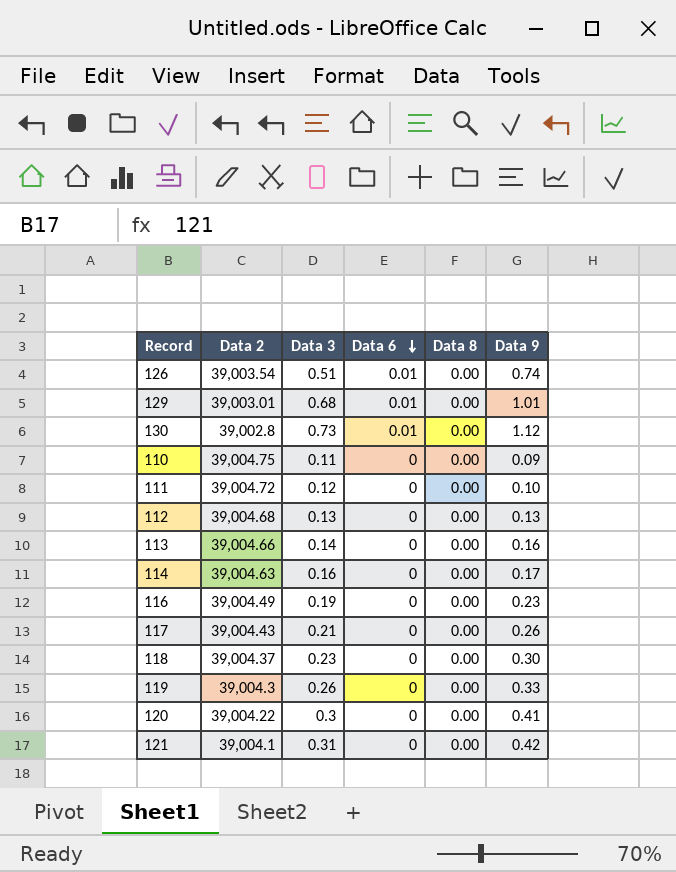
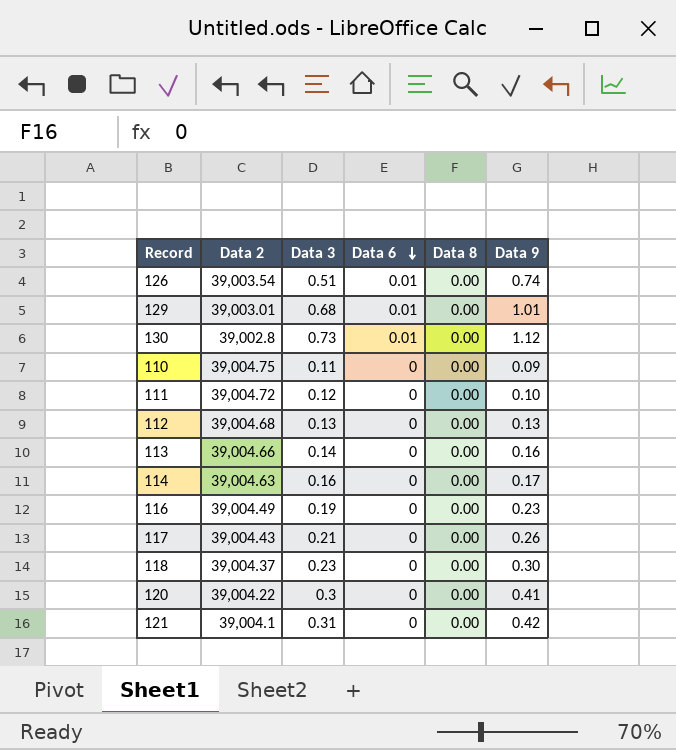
row 119: 39,004.3 | 0.26 | 0 | 0.00 | 0.33 -> none

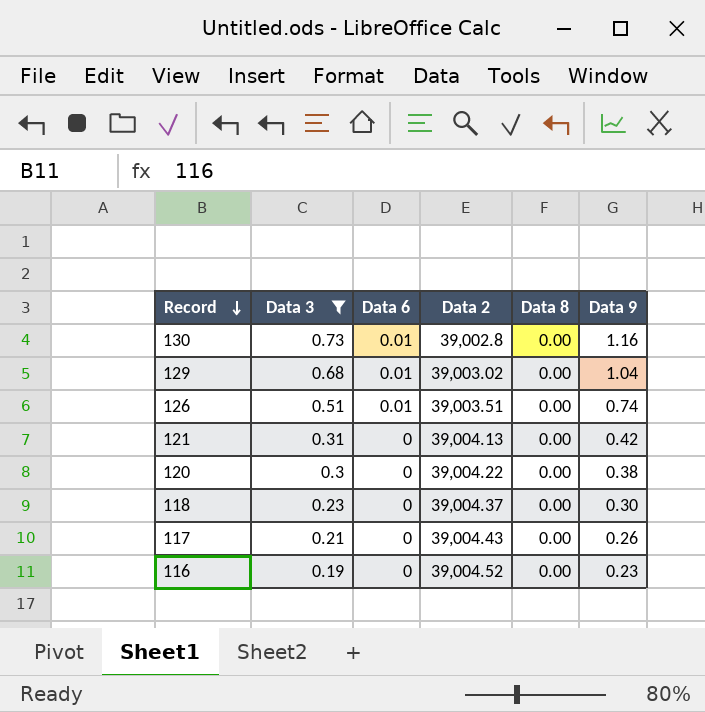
filter: none -> Data 3 >= 0.19
row order: Data 6 descending -> Record descending
column Data 2 | position: 2 -> 4
130 | Data 9: 1.12 -> 1.16
129 | Data 2: 39,003.01 -> 39,003.02
129 | Data 9: 1.01 -> 1.04
126 | Data 2: 39,003.54 -> 39,003.51
121 | Data 2: 39,004.1 -> 39,004.13
120 | Data 9: 0.41 -> 0.38
116 | Data 2: 39,004.49 -> 39,004.52

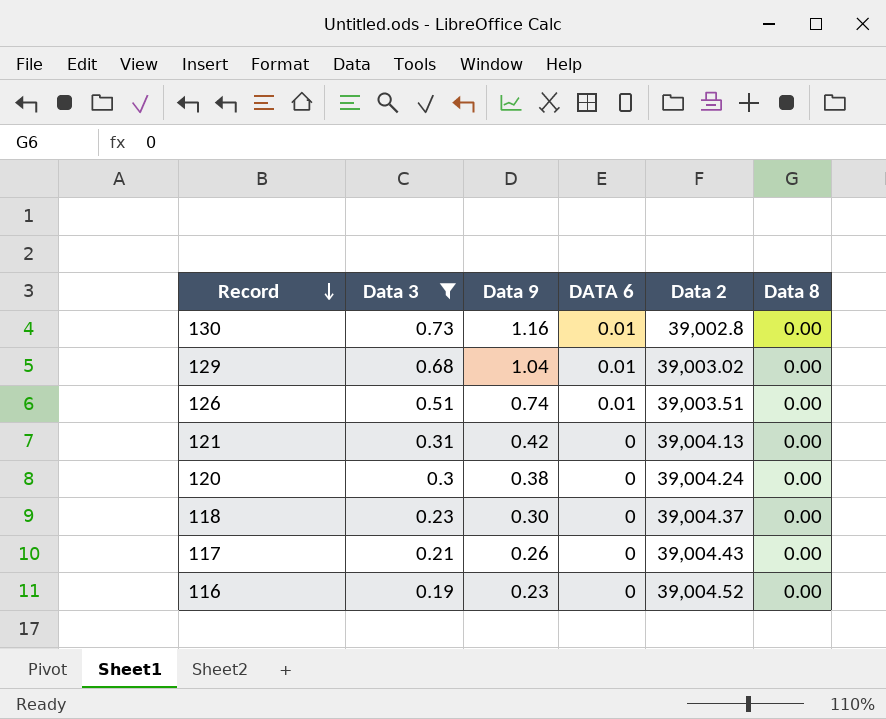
column Data 9 | position: 6 -> 3
column name: Data 6 -> DATA 6
120 | Data 2: 39,004.22 -> 39,004.24

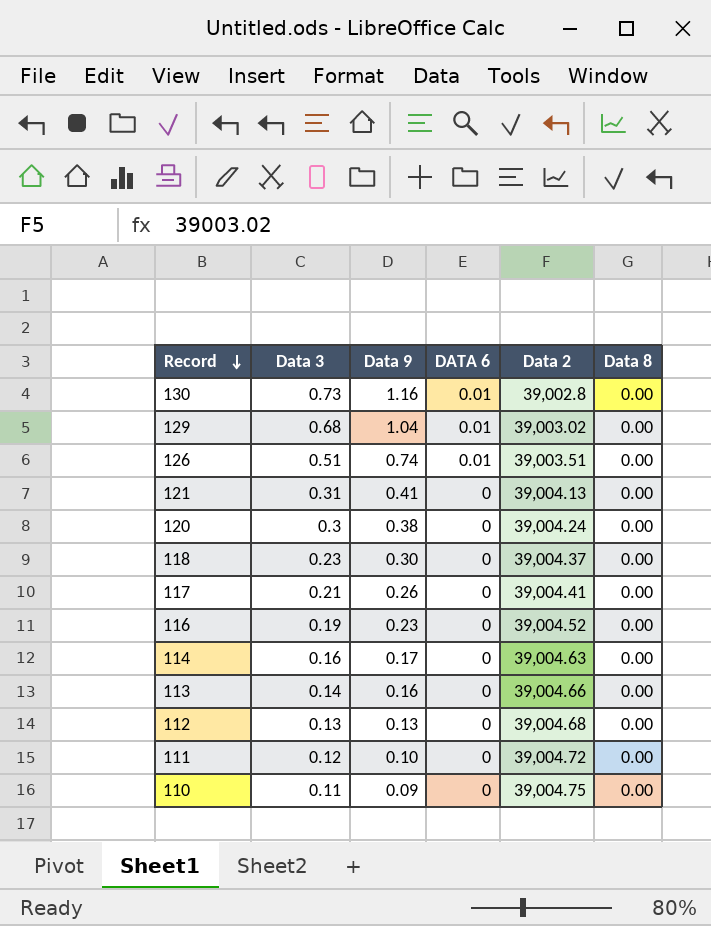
filter: Data 3 >= 0.19 -> none
121 | Data 9: 0.42 -> 0.41
117 | Data 2: 39,004.43 -> 39,004.41

